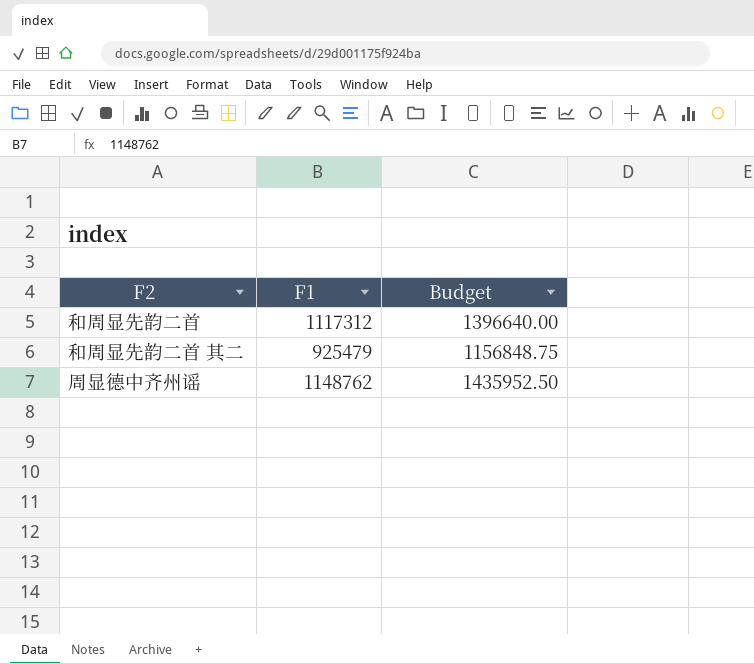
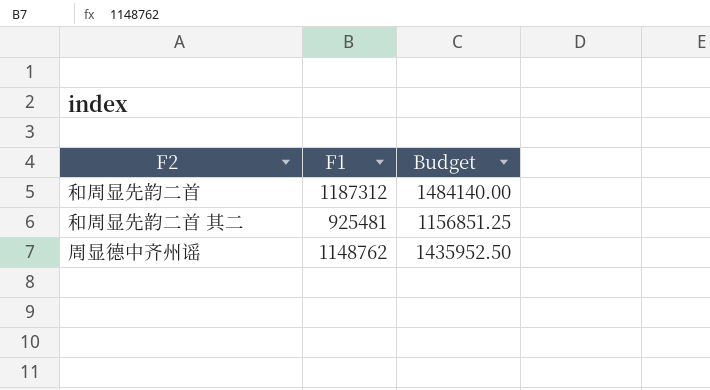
和周显先韵二首 | F1: 1117312 -> 1187312
和周显先韵二首 | Budget: 1396640.00 -> 1484140.00
和周显先韵二首 其二 | F1: 925479 -> 925481
和周显先韵二首 其二 | Budget: 1156848.75 -> 1156851.25

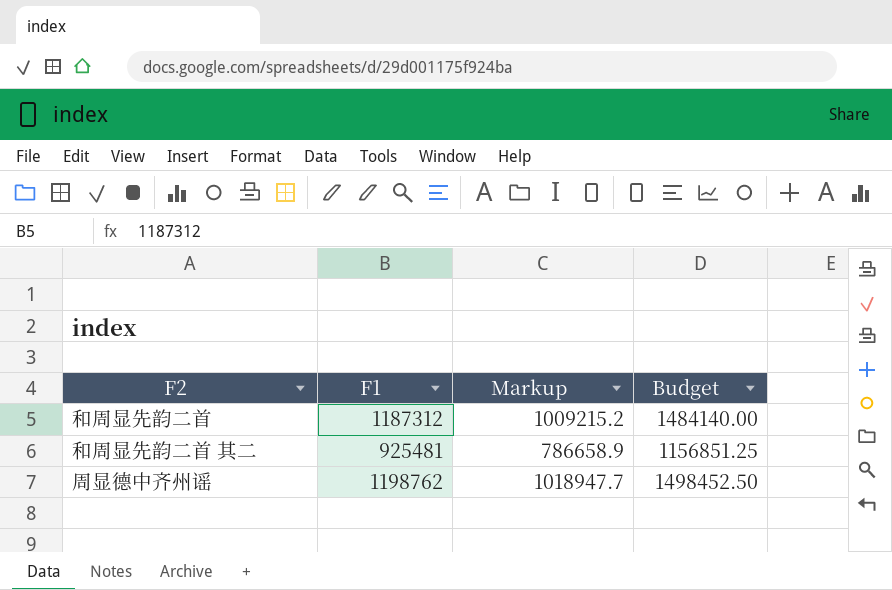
column Markup | formula: none -> [F1] * 0.85
周显德中齐州谣 | F1: 1148762 -> 1198762
周显德中齐州谣 | Budget: 1435952.50 -> 1498452.50

